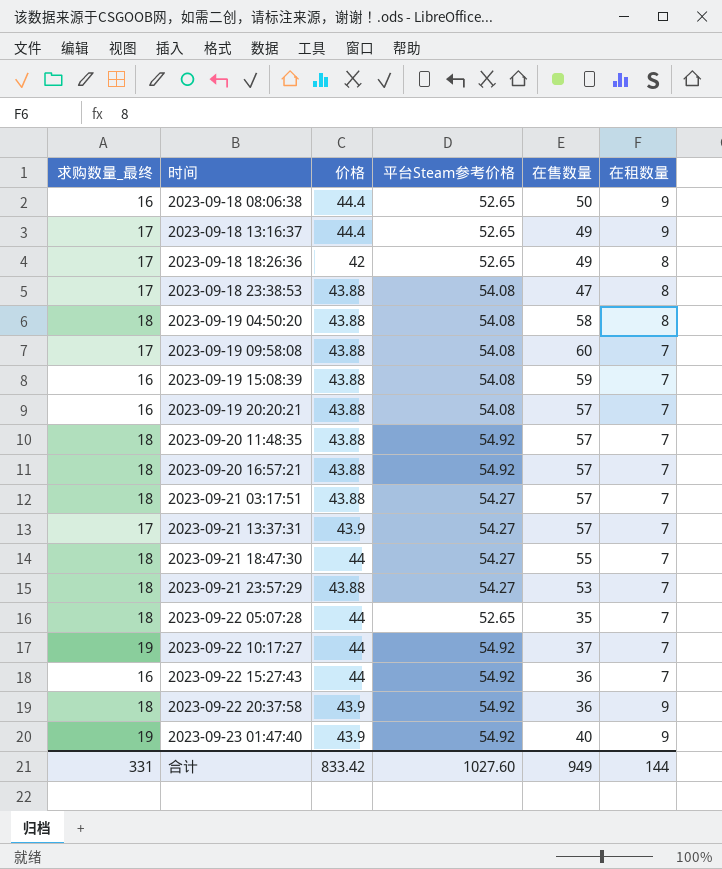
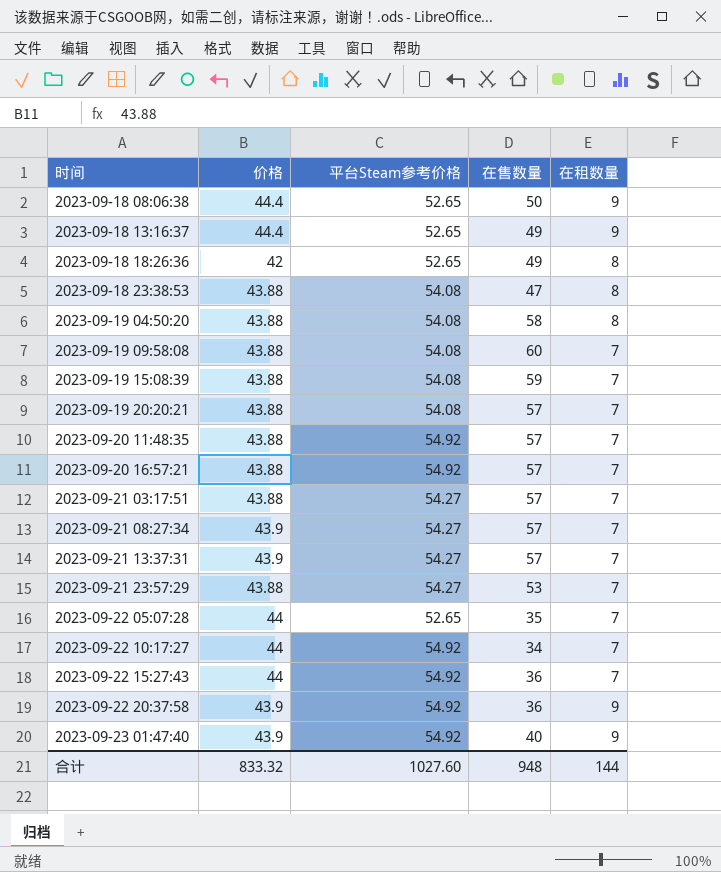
column 求购数量_最终 | position: 1 -> none
row 2023-09-21 18:47:30: 18 | 44 | 54.27 | 55 | 7 -> none
row 2023-09-21 08:27:34: none -> 43.9 | 54.27 | 57 | 7
2023-09-22 10:17:27 | 在售数量: 37 -> 34
合计 | 价格: 833.42 -> 833.32
合计 | 在售数量: 949 -> 948

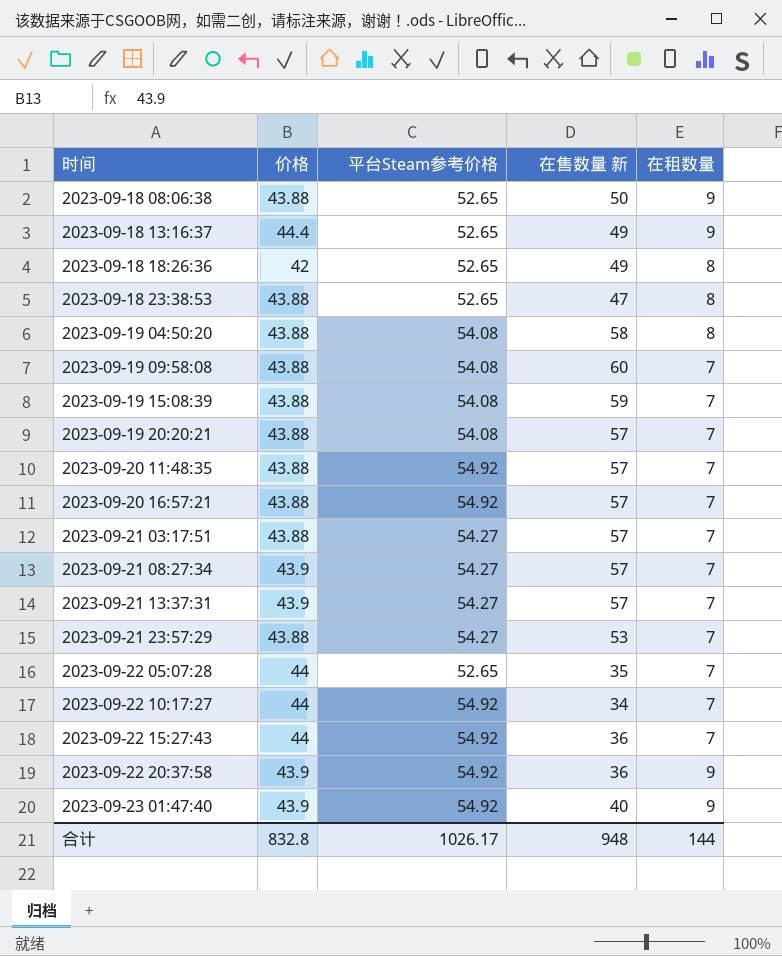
column name: 在售数量 -> 在售数量 新
2023-09-18 08:06:38 | 价格: 44.4 -> 43.88
2023-09-18 23:38:53 | 平台Steam参考价格: 54.08 -> 52.65
合计 | 价格: 833.32 -> 832.8
合计 | 平台Steam参考价格: 1027.60 -> 1026.17

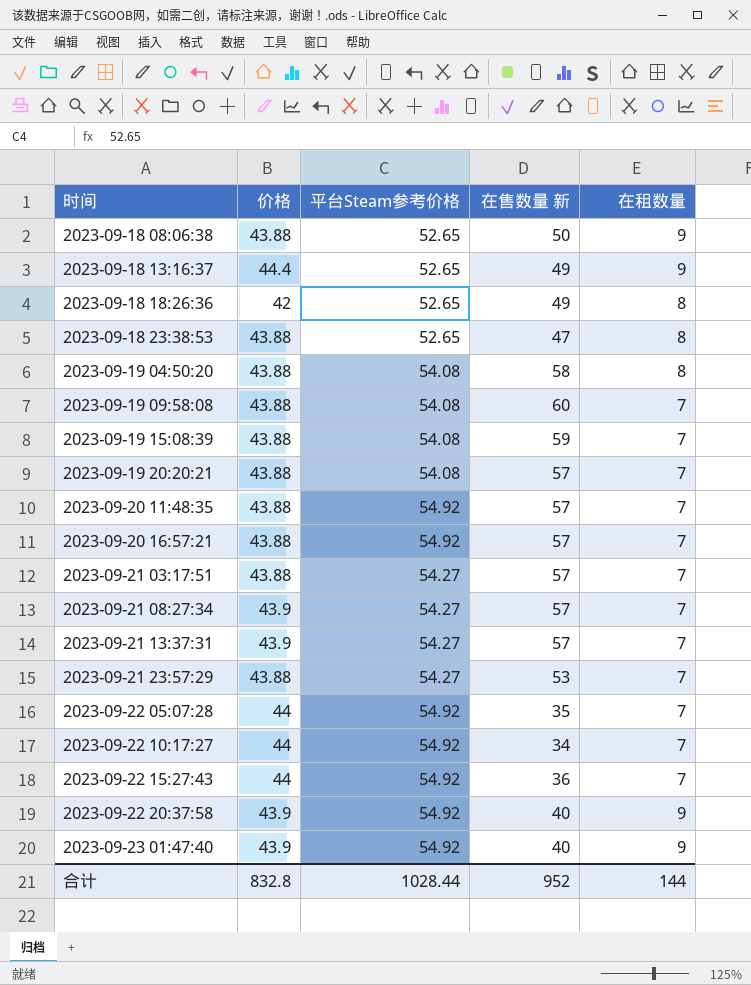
2023-09-22 05:07:28 | 平台Steam参考价格: 52.65 -> 54.92
2023-09-22 20:37:58 | 在售数量 新: 36 -> 40
合计 | 平台Steam参考价格: 1026.17 -> 1028.44
合计 | 在售数量 新: 948 -> 952

